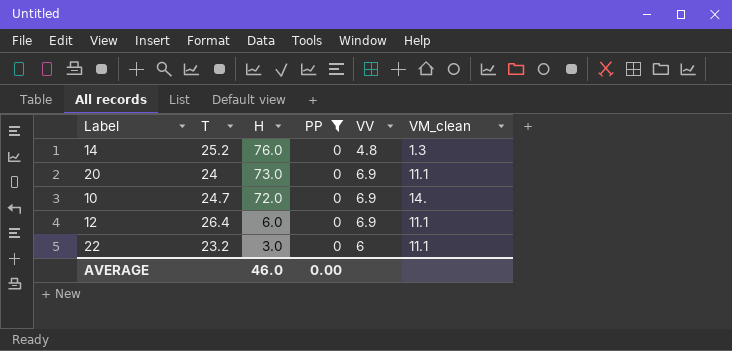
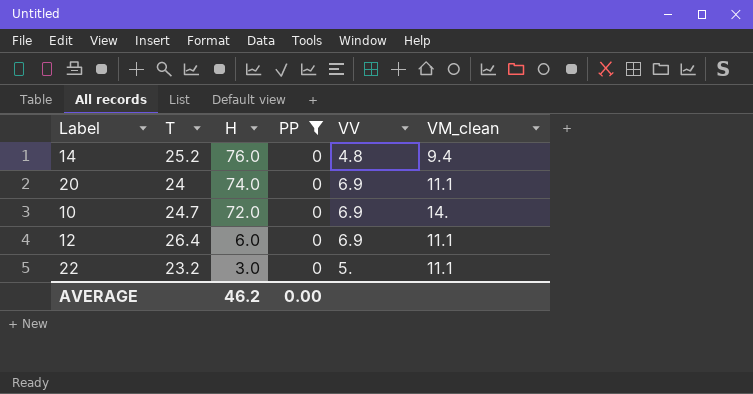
14 | VM_clean: 1.3 -> 9.4
20 | H: 73.0 -> 74.0
22 | VV: 6 -> 5.
AVERAGE | H: 46.0 -> 46.2

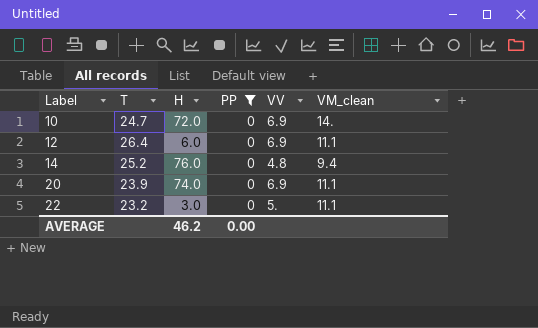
row order: H descending -> Label ascending
20 | T: 24 -> 23.9

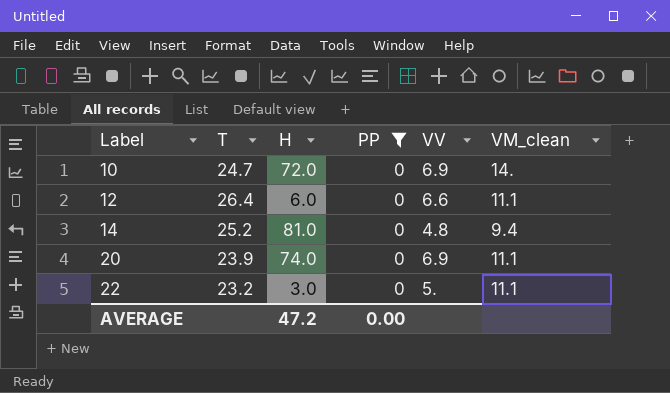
12 | VV: 6.9 -> 6.6
14 | H: 76.0 -> 81.0
AVERAGE | H: 46.2 -> 47.2

